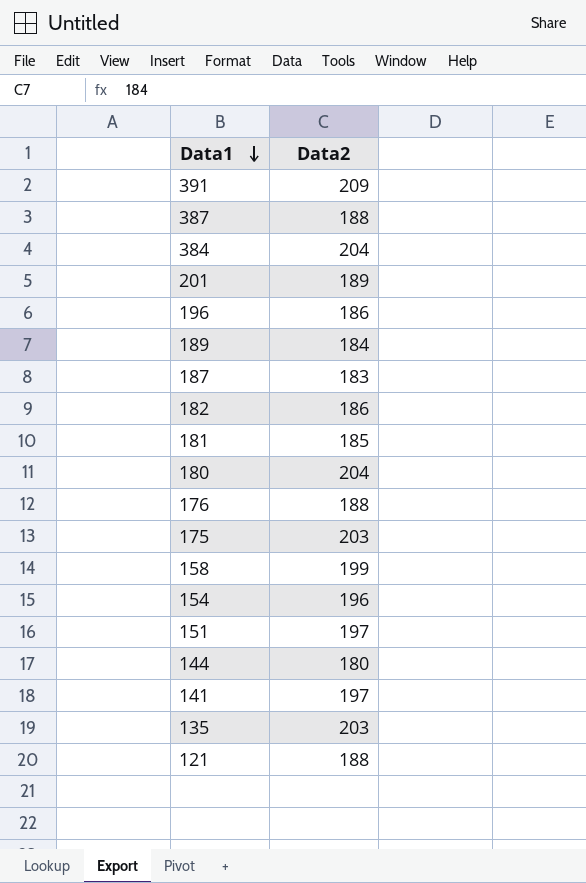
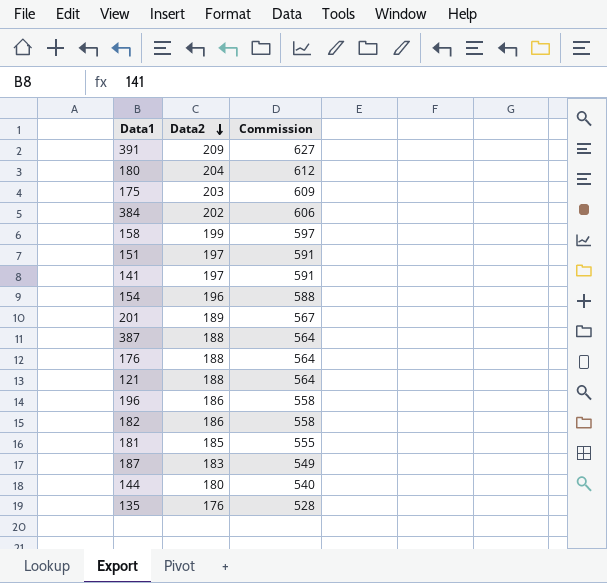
row order: Data1 descending -> Data2 descending
column Commission | formula: none -> [Data2] * 3
row 189: 184 -> none
384 | Data2: 204 -> 202
135 | Data2: 203 -> 176

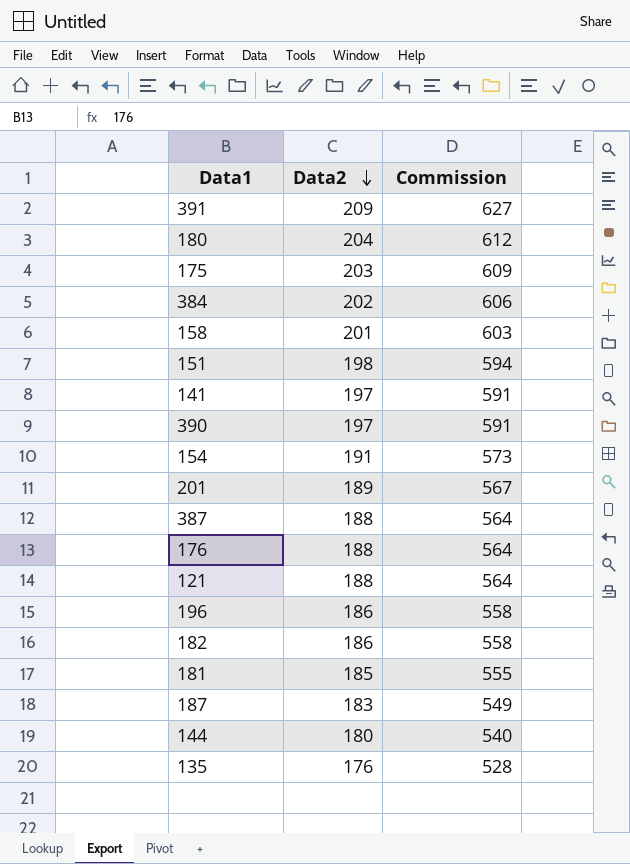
158 | Data2: 199 -> 201
158 | Commission: 597 -> 603
151 | Data2: 197 -> 198
151 | Commission: 591 -> 594
row 390: none -> 197 | 591
154 | Data2: 196 -> 191
154 | Commission: 588 -> 573

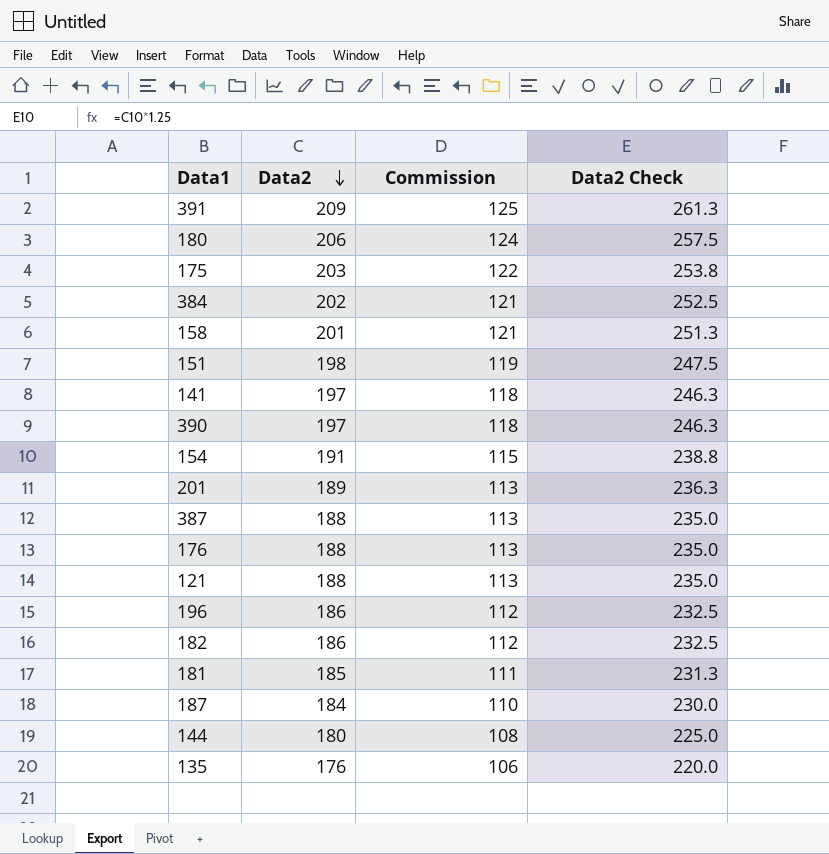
column Commission | formula: [Data2] * 3 -> [Data2] * 0.6
column Data2 Check | formula: none -> [Data2] * 1.25
180 | Data2: 204 -> 206
187 | Data2: 183 -> 184

